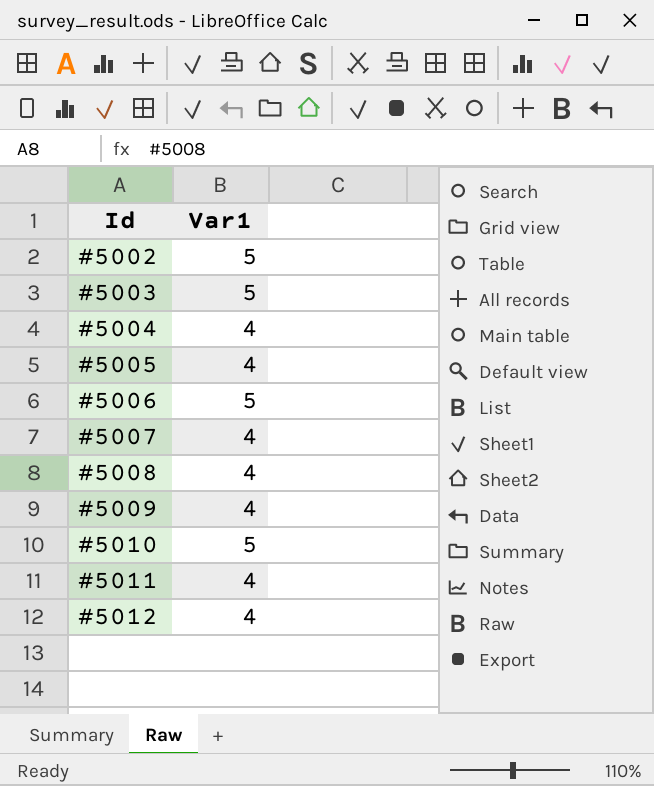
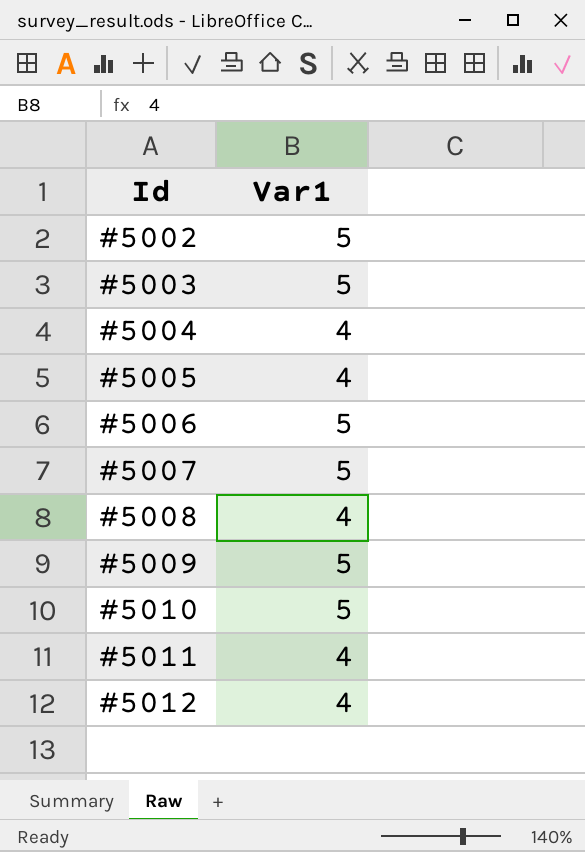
#5007 | Var1: 4 -> 5
#5009 | Var1: 4 -> 5

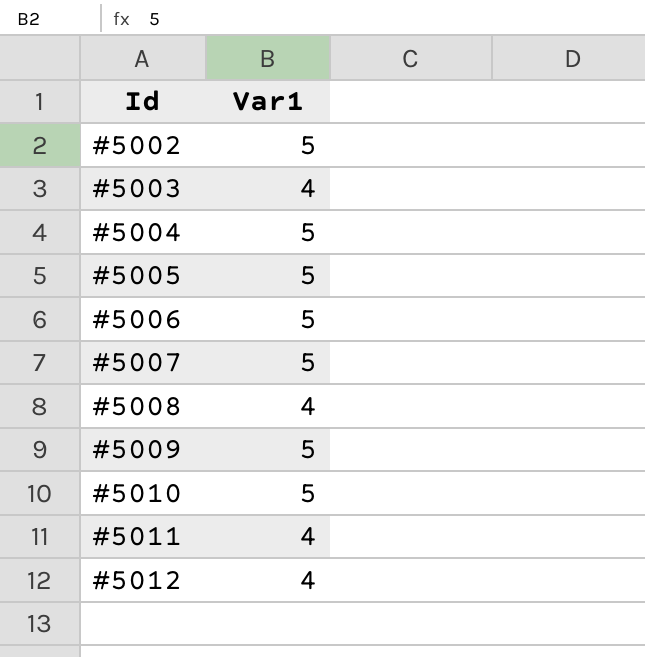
#5003 | Var1: 5 -> 4
#5004 | Var1: 4 -> 5
#5005 | Var1: 4 -> 5

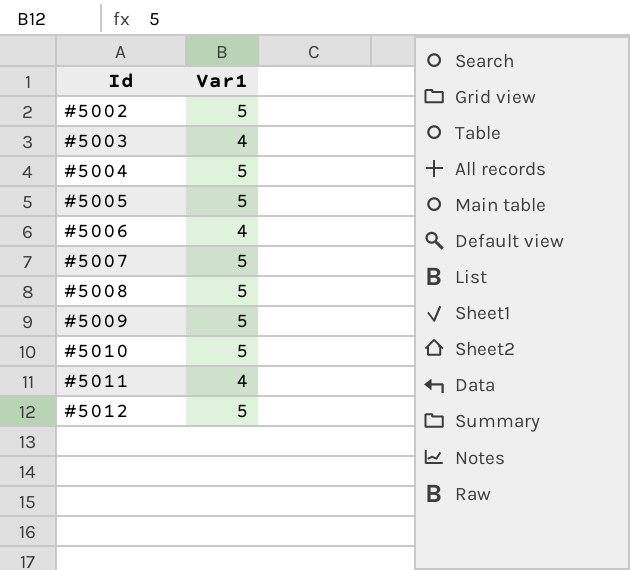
#5006 | Var1: 5 -> 4
#5008 | Var1: 4 -> 5
#5012 | Var1: 4 -> 5

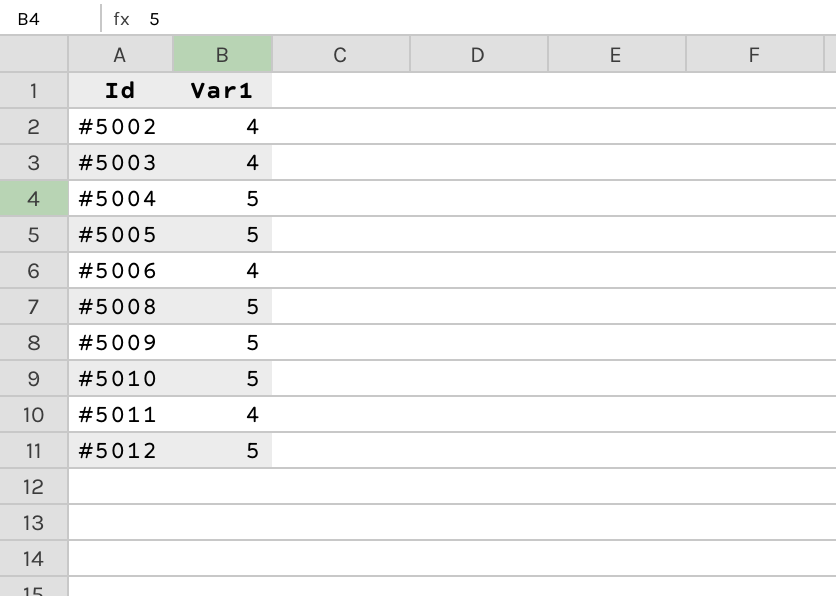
row #5007: 5 -> none
#5002 | Var1: 5 -> 4

